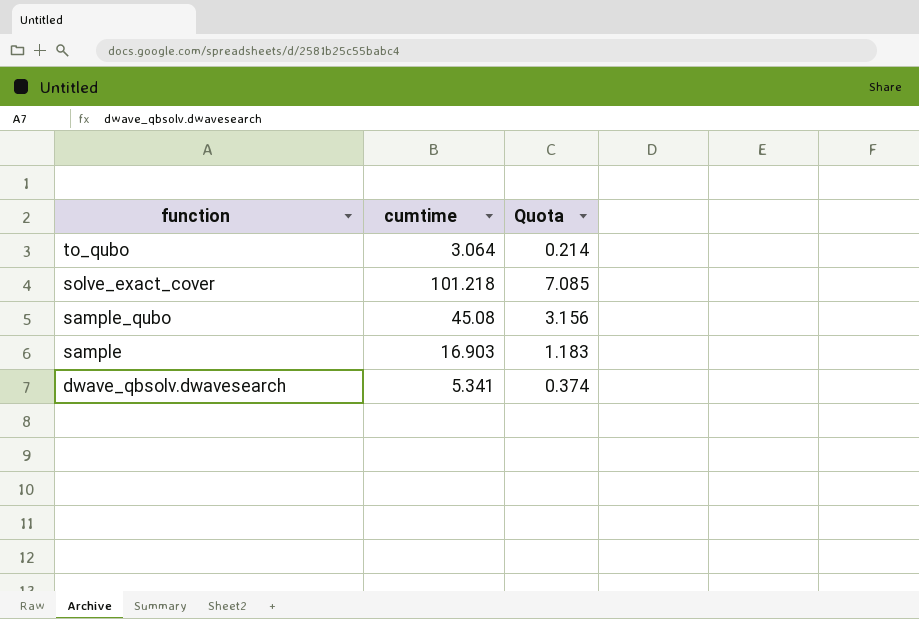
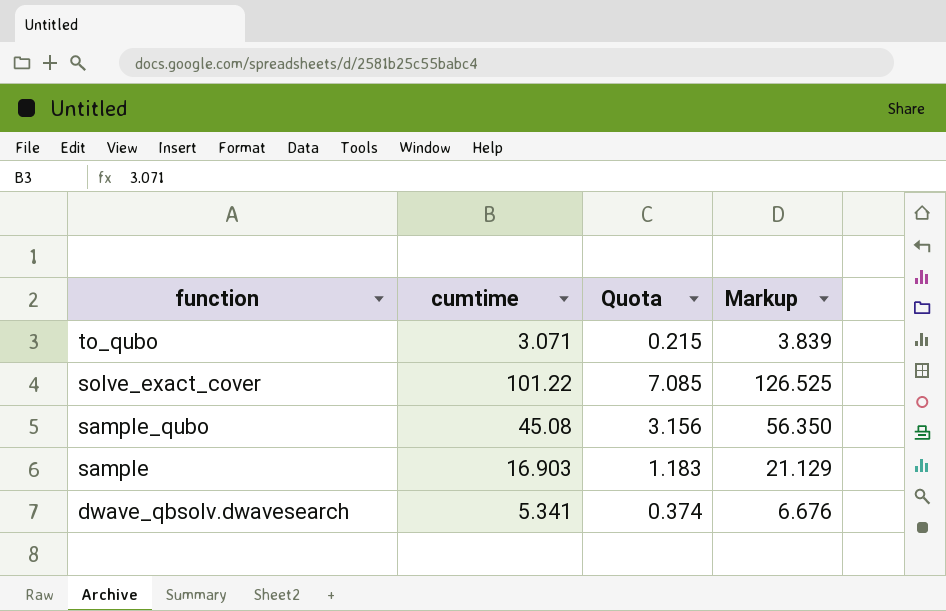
column Markup | formula: none -> [cumtime] * 1.25
to_qubo | cumtime: 3.064 -> 3.071
to_qubo | Quota: 0.214 -> 0.215
solve_exact_cover | cumtime: 101.218 -> 101.22

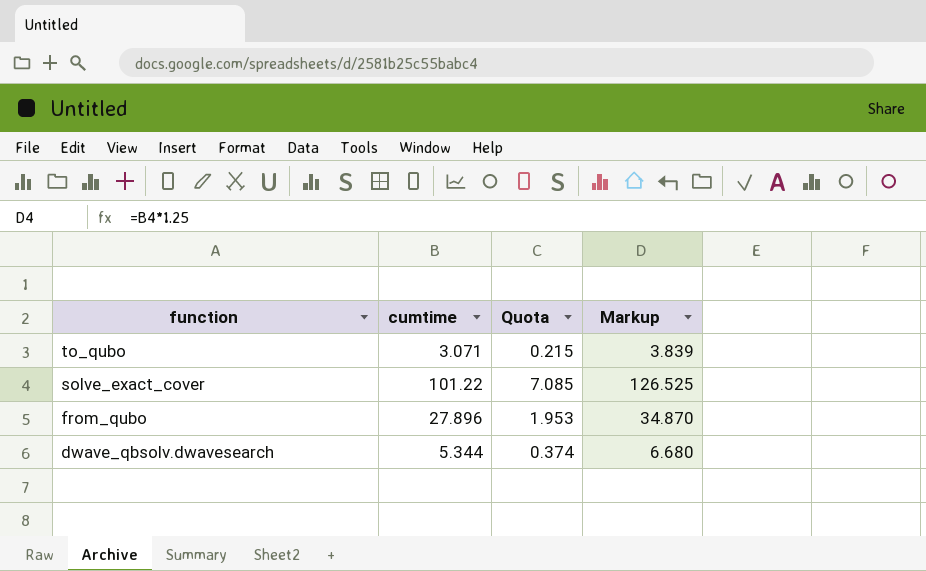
row sample_qubo: 45.08 | 3.156 | 56.350 -> none
row sample: 16.903 | 1.183 | 21.129 -> none
row from_qubo: none -> 27.896 | 1.953 | 34.870
dwave_qbsolv.dwavesearch | cumtime: 5.341 -> 5.344
dwave_qbsolv.dwavesearch | Markup: 6.676 -> 6.680

